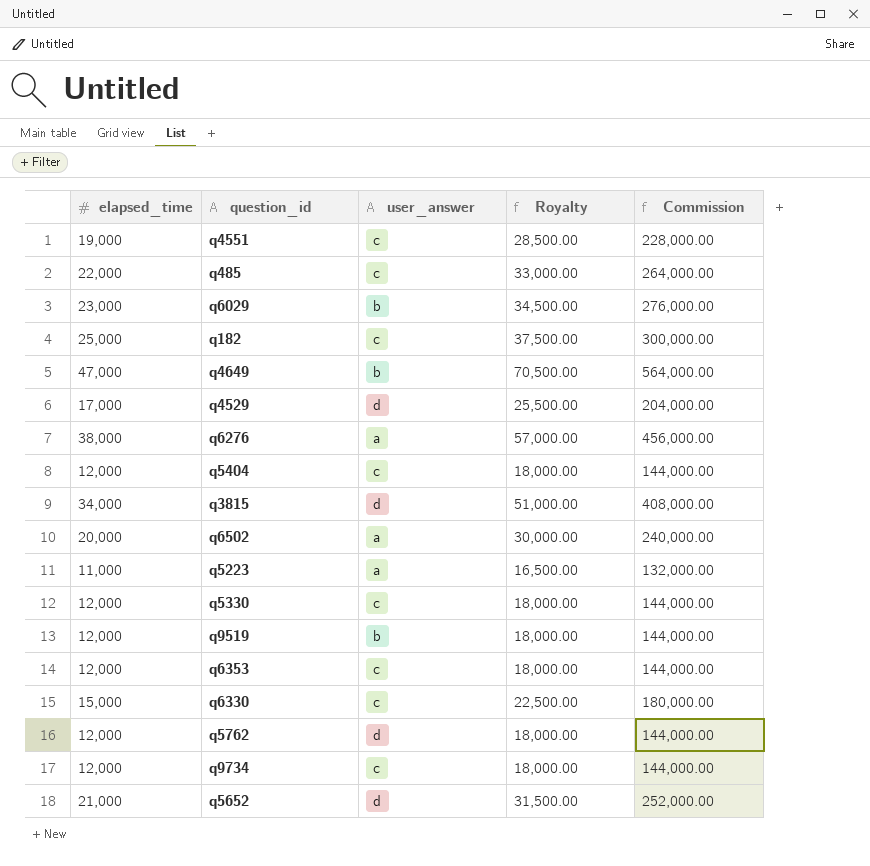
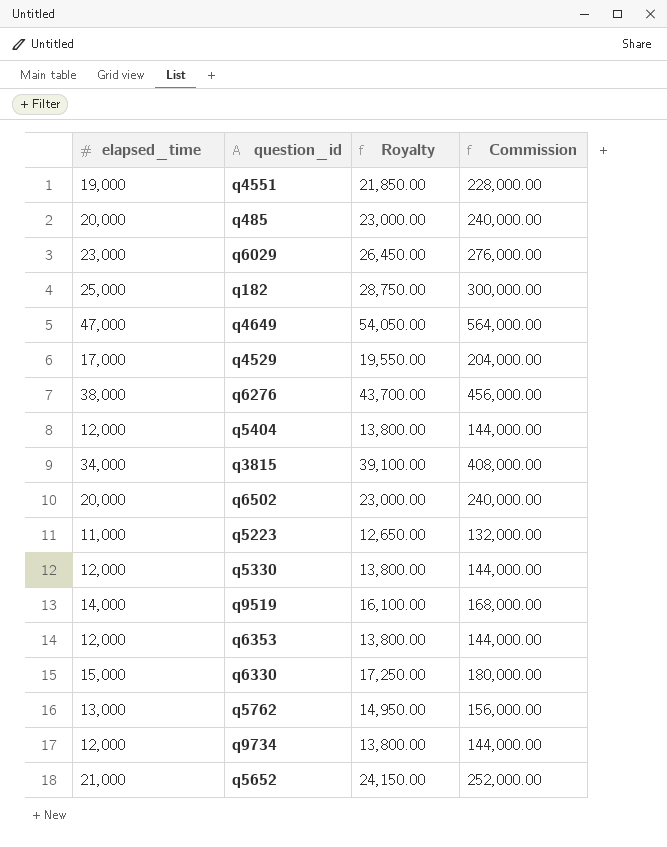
column user_answer | position: 3 -> none
column Royalty | formula: [elapsed_time] * 1.5 -> [elapsed_time] * 1.15
q485 | elapsed_time: 22,000 -> 20,000
q485 | Commission: 264,000.00 -> 240,000.00
q9519 | elapsed_time: 12,000 -> 14,000
q9519 | Commission: 144,000.00 -> 168,000.00
q5762 | elapsed_time: 12,000 -> 13,000
q5762 | Commission: 144,000.00 -> 156,000.00

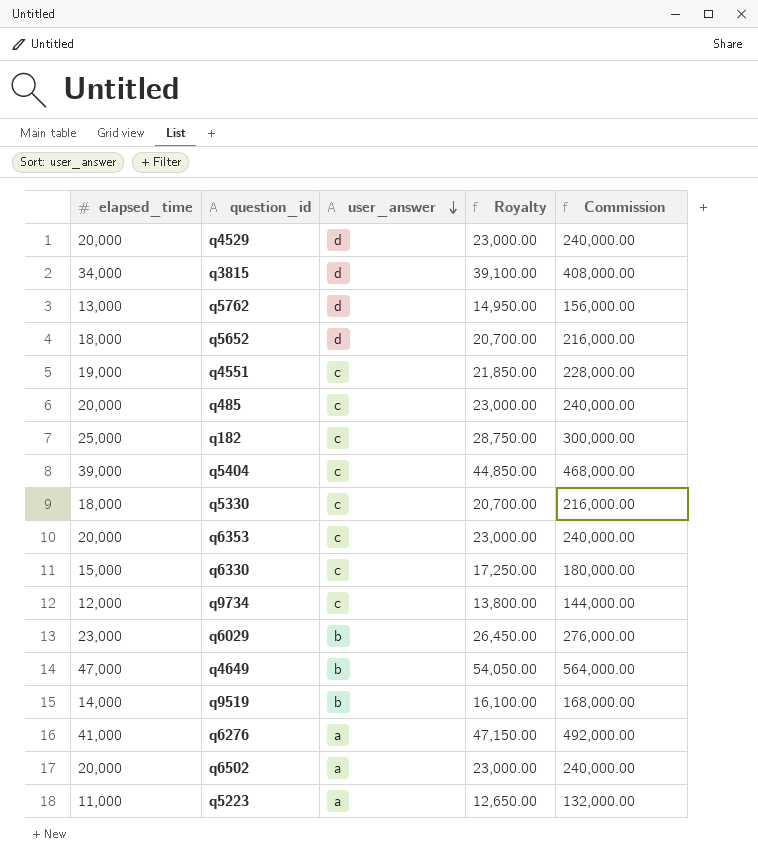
row order: none -> user_answer descending
column user_answer | position: none -> 3
q4529 | elapsed_time: 17,000 -> 20,000
q4529 | Royalty: 19,550.00 -> 23,000.00
q4529 | Commission: 204,000.00 -> 240,000.00
q5652 | elapsed_time: 21,000 -> 18,000
q5652 | Royalty: 24,150.00 -> 20,700.00
q5652 | Commission: 252,000.00 -> 216,000.00
q5404 | elapsed_time: 12,000 -> 39,000
q5404 | Royalty: 13,800.00 -> 44,850.00
q5404 | Commission: 144,000.00 -> 468,000.00
q5330 | elapsed_time: 12,000 -> 18,000
q5330 | Royalty: 13,800.00 -> 20,700.00
q5330 | Commission: 144,000.00 -> 216,000.00
q6353 | elapsed_time: 12,000 -> 20,000
q6353 | Royalty: 13,800.00 -> 23,000.00
q6353 | Commission: 144,000.00 -> 240,000.00
q6276 | elapsed_time: 38,000 -> 41,000
q6276 | Royalty: 43,700.00 -> 47,150.00
q6276 | Commission: 456,000.00 -> 492,000.00

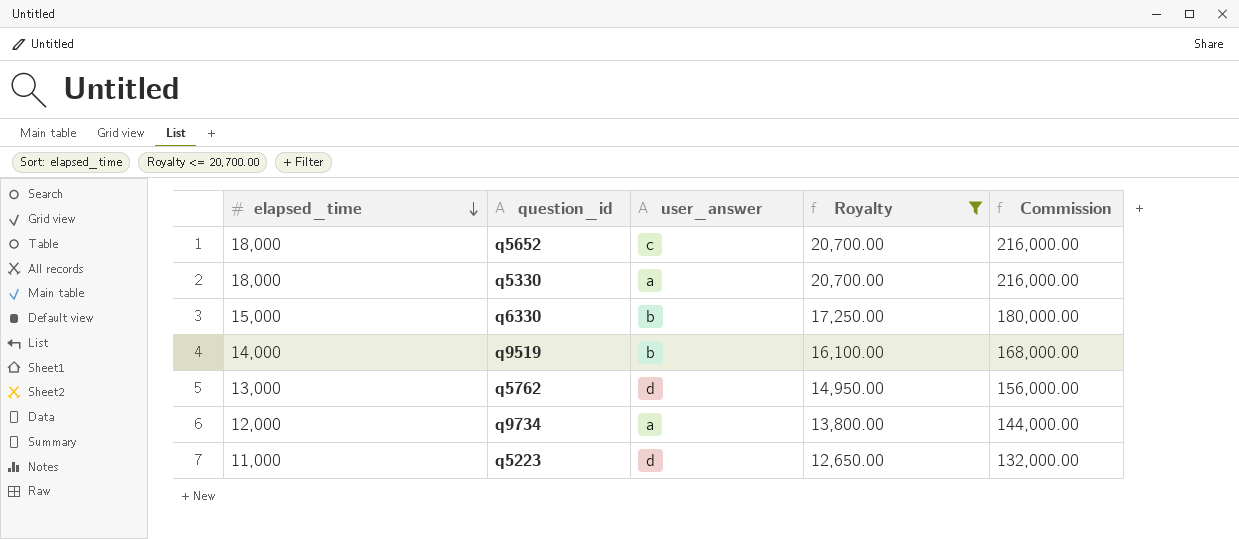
filter: none -> Royalty <= 20,700.00
row order: user_answer descending -> elapsed_time descending
q5652 | user_answer: d -> c
q5330 | user_answer: c -> a
q6330 | user_answer: c -> b
q9734 | user_answer: c -> a
q5223 | user_answer: a -> d

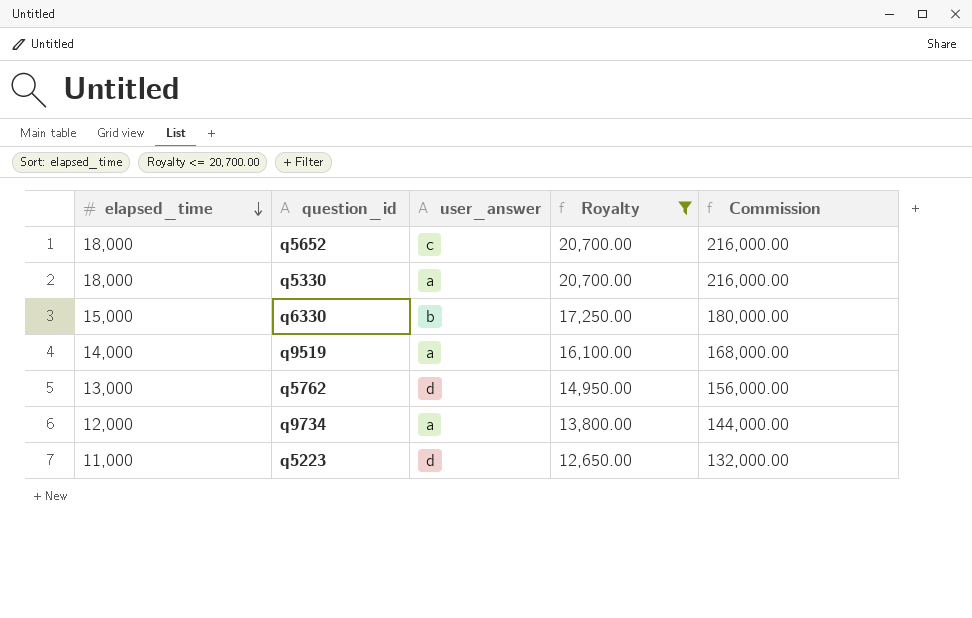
q9519 | user_answer: b -> a

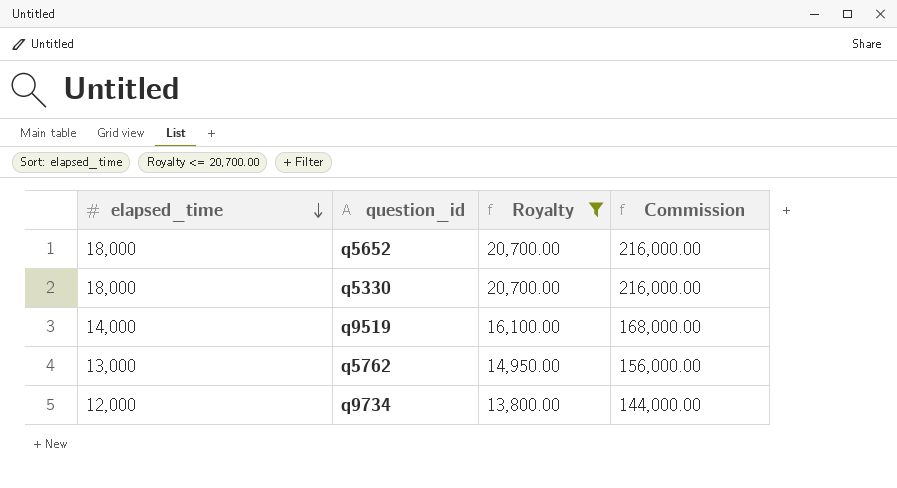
column user_answer | position: 3 -> none
row q6330: 15,000 | b | 17,250.00 | 180,000.00 -> none
row q5223: 11,000 | d | 12,650.00 | 132,000.00 -> none

